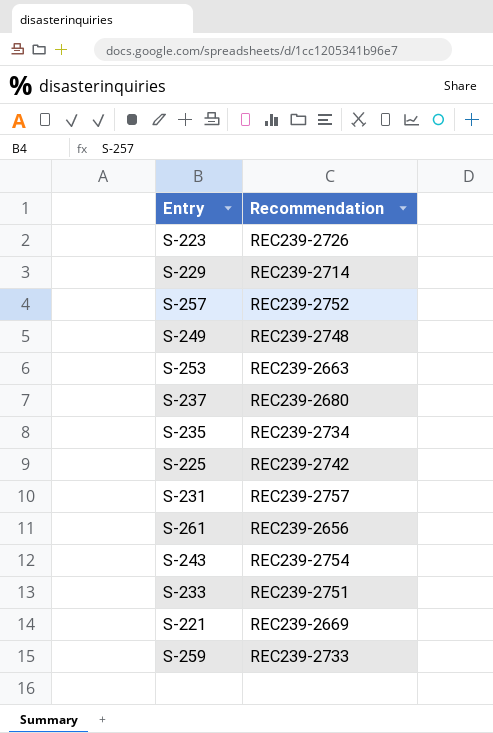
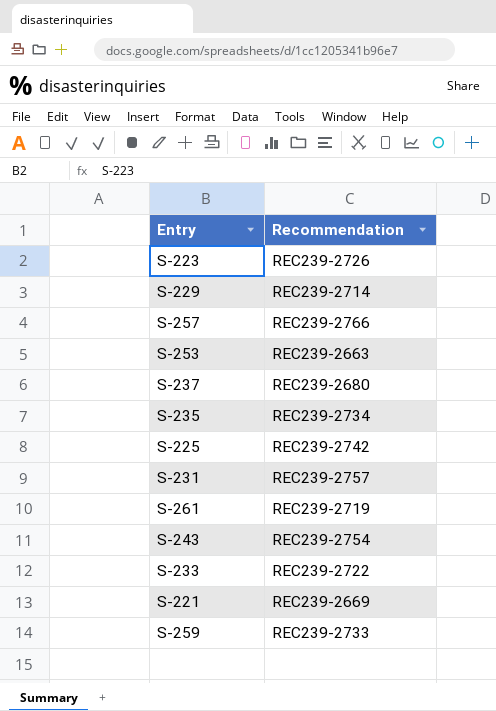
row S-249: REC239-2748 -> none
S-257 | Recommendation: REC239-2752 -> REC239-2766
S-261 | Recommendation: REC239-2656 -> REC239-2719
S-233 | Recommendation: REC239-2751 -> REC239-2722

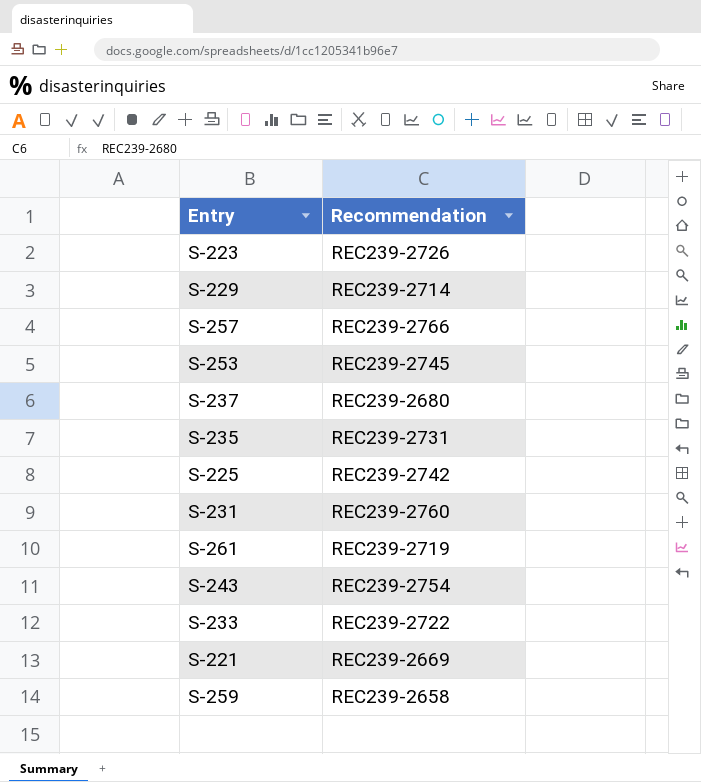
S-253 | Recommendation: REC239-2663 -> REC239-2745
S-235 | Recommendation: REC239-2734 -> REC239-2731
S-231 | Recommendation: REC239-2757 -> REC239-2760
S-259 | Recommendation: REC239-2733 -> REC239-2658

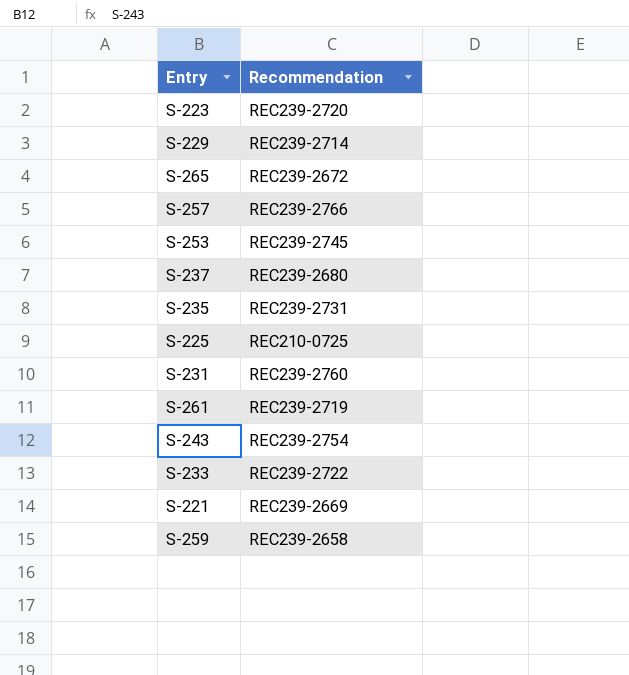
S-223 | Recommendation: REC239-2726 -> REC239-2720
row S-265: none -> REC239-2672
S-225 | Recommendation: REC239-2742 -> REC210-0725

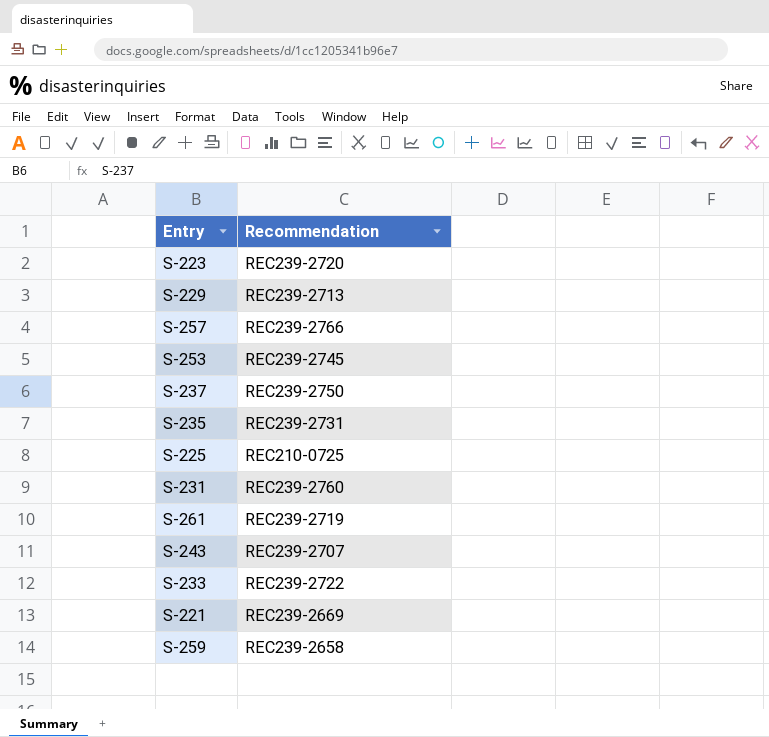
row S-265: REC239-2672 -> none
S-229 | Recommendation: REC239-2714 -> REC239-2713
S-237 | Recommendation: REC239-2680 -> REC239-2750
S-243 | Recommendation: REC239-2754 -> REC239-2707

